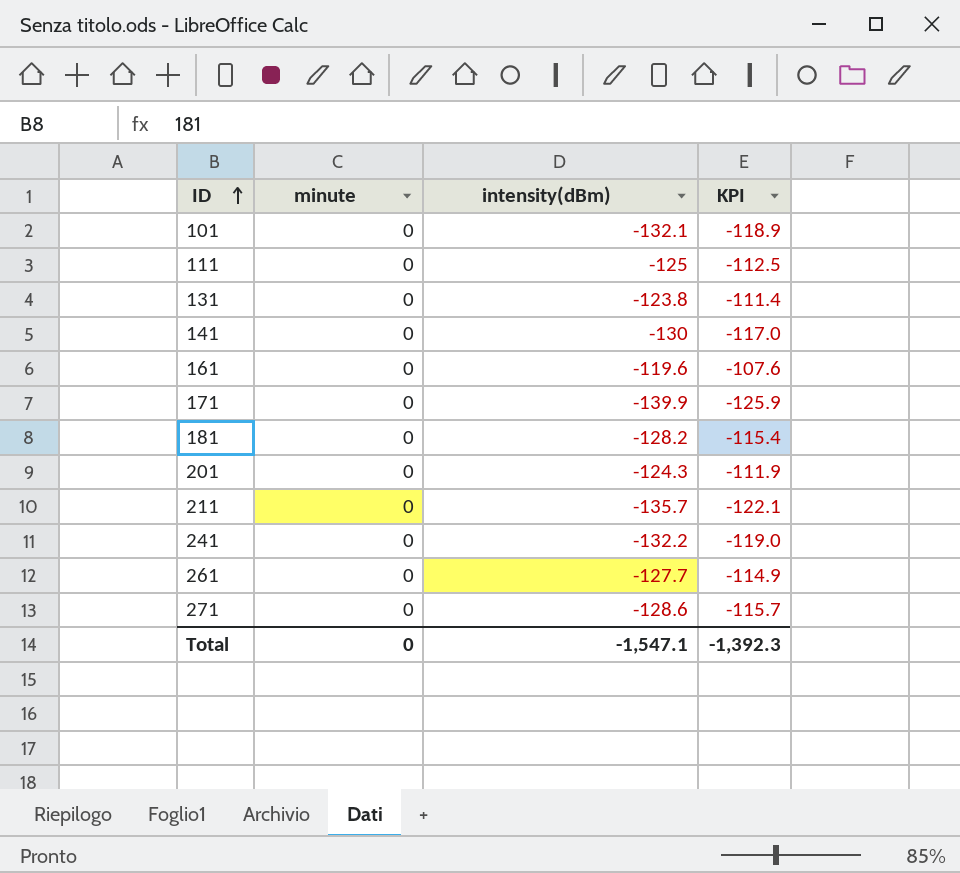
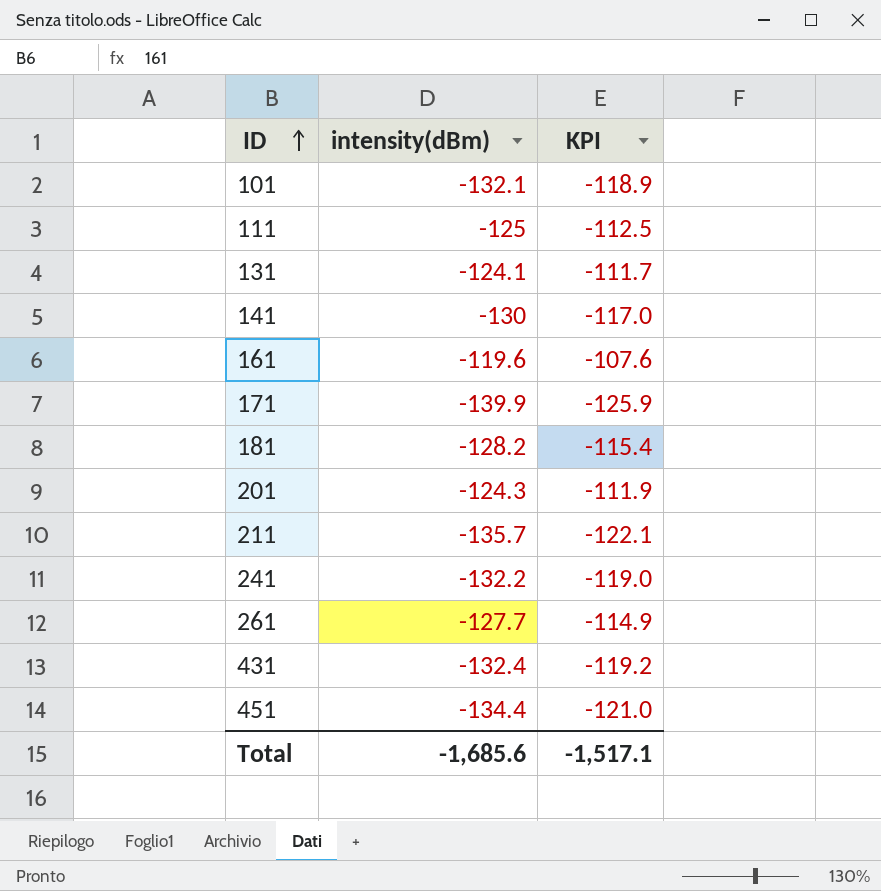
column minute | position: 2 -> none
row 271: 0 | -128.6 | -115.7 -> none
131 | intensity(dBm): -123.8 -> -124.1
131 | KPI: -111.4 -> -111.7
row 431: none -> -132.4 | -119.2
row 451: none -> -134.4 | -121.0
Total | intensity(dBm): -1,547.1 -> -1,685.6
Total | KPI: -1,392.3 -> -1,517.1

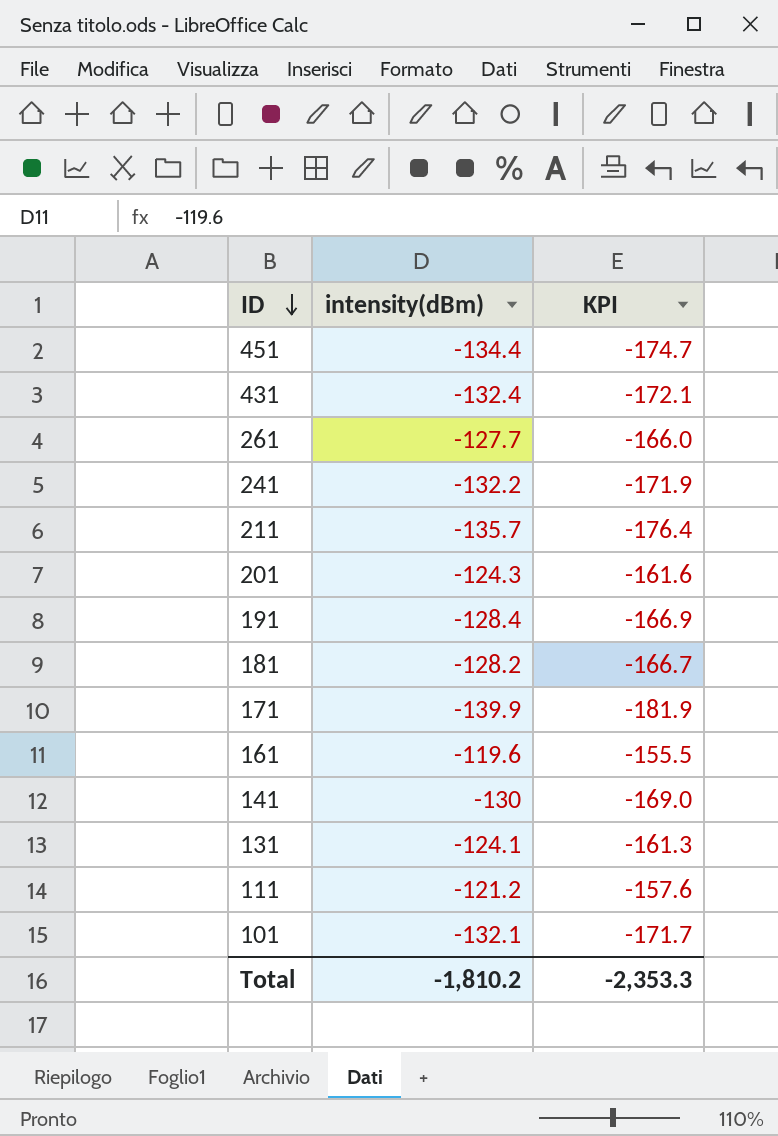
row order: ID ascending -> ID descending
column KPI | formula: [intensity(dBm)] * 0.9 -> [intensity(dBm)] * 1.3
row 191: none -> -128.4 | -166.9
111 | intensity(dBm): -125 -> -121.2
Total | intensity(dBm): -1,685.6 -> -1,810.2
Total | KPI: -1,517.1 -> -2,353.3

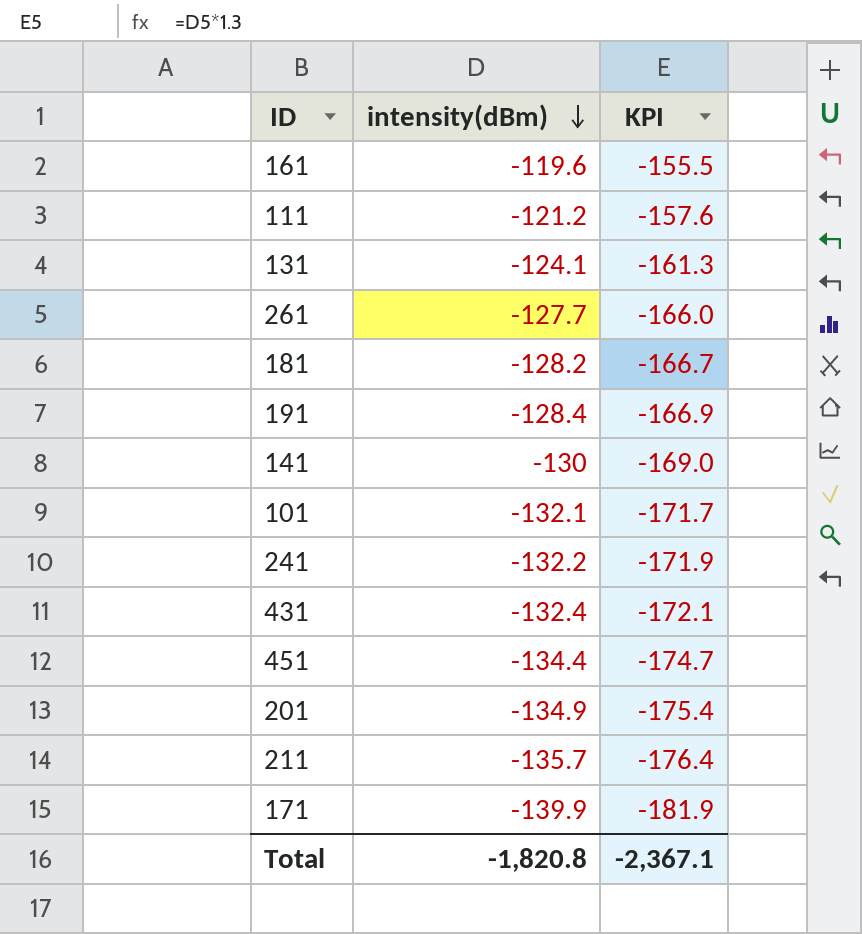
row order: ID descending -> intensity(dBm) descending
201 | intensity(dBm): -124.3 -> -134.9
201 | KPI: -161.6 -> -175.4
Total | intensity(dBm): -1,810.2 -> -1,820.8
Total | KPI: -2,353.3 -> -2,367.1

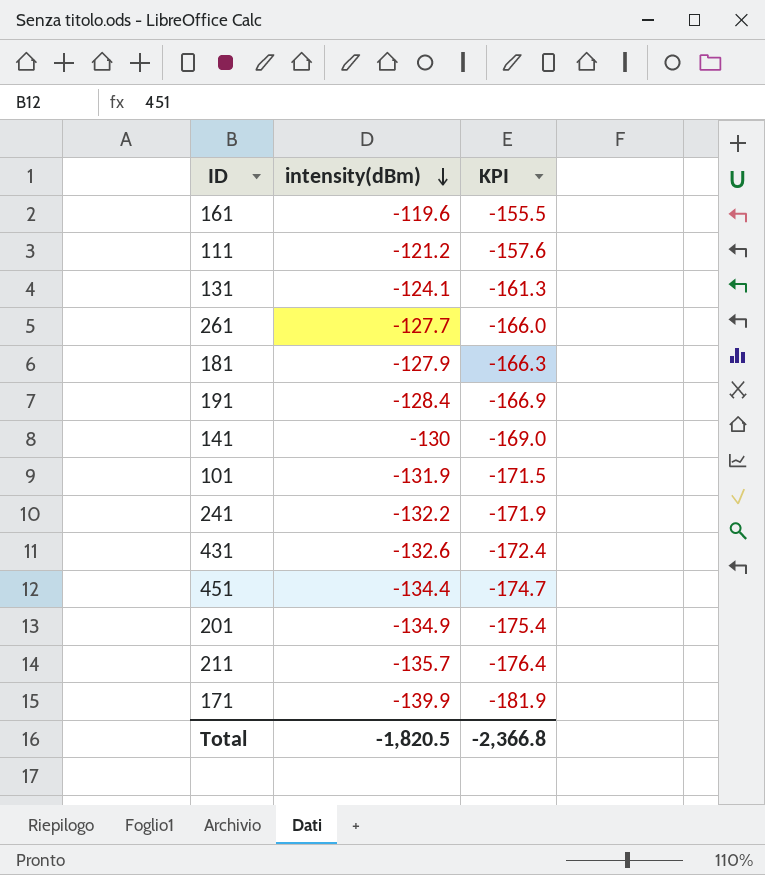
181 | intensity(dBm): -128.2 -> -127.9
181 | KPI: -166.7 -> -166.3
101 | intensity(dBm): -132.1 -> -131.9
101 | KPI: -171.7 -> -171.5
431 | intensity(dBm): -132.4 -> -132.6
431 | KPI: -172.1 -> -172.4
Total | intensity(dBm): -1,820.8 -> -1,820.5
Total | KPI: -2,367.1 -> -2,366.8

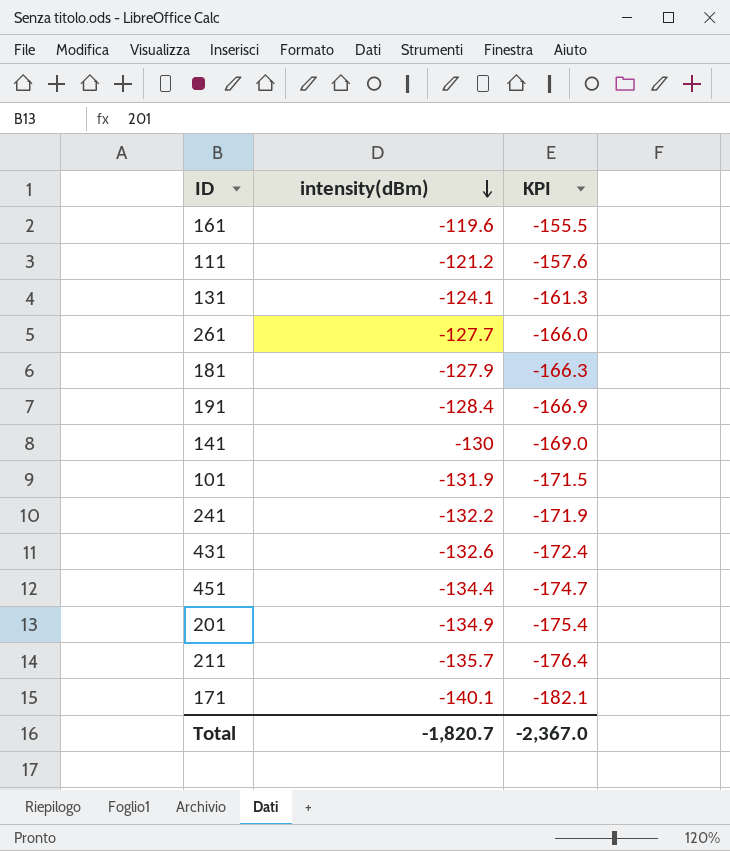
171 | intensity(dBm): -139.9 -> -140.1
171 | KPI: -181.9 -> -182.1
Total | intensity(dBm): -1,820.5 -> -1,820.7
Total | KPI: -2,366.8 -> -2,367.0

